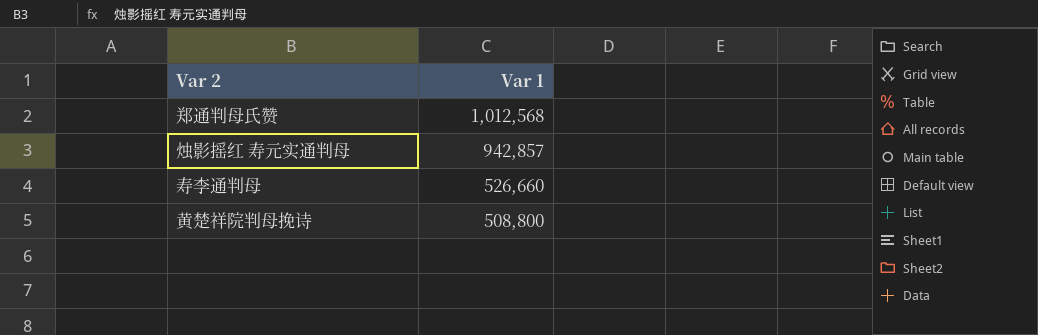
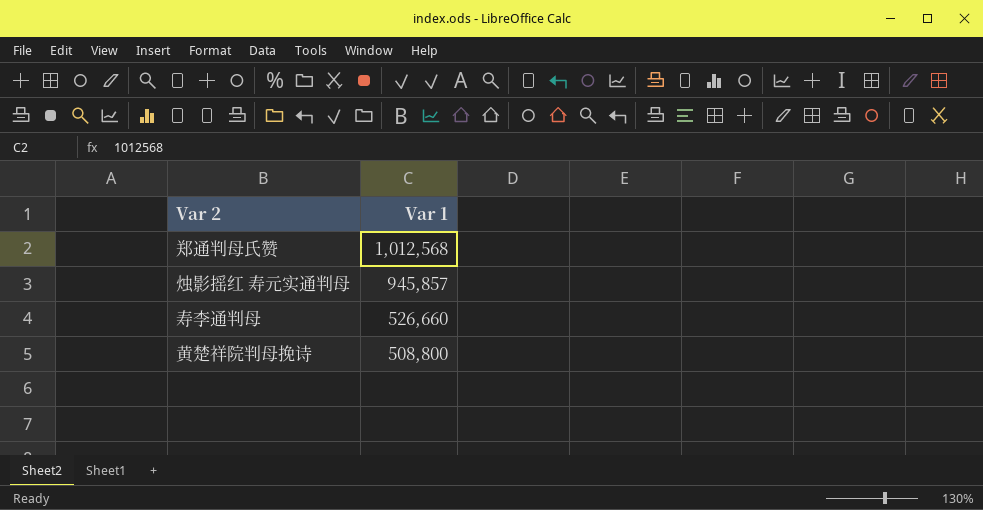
烛影摇红 寿元实通判母 | Var 1: 942,857 -> 945,857

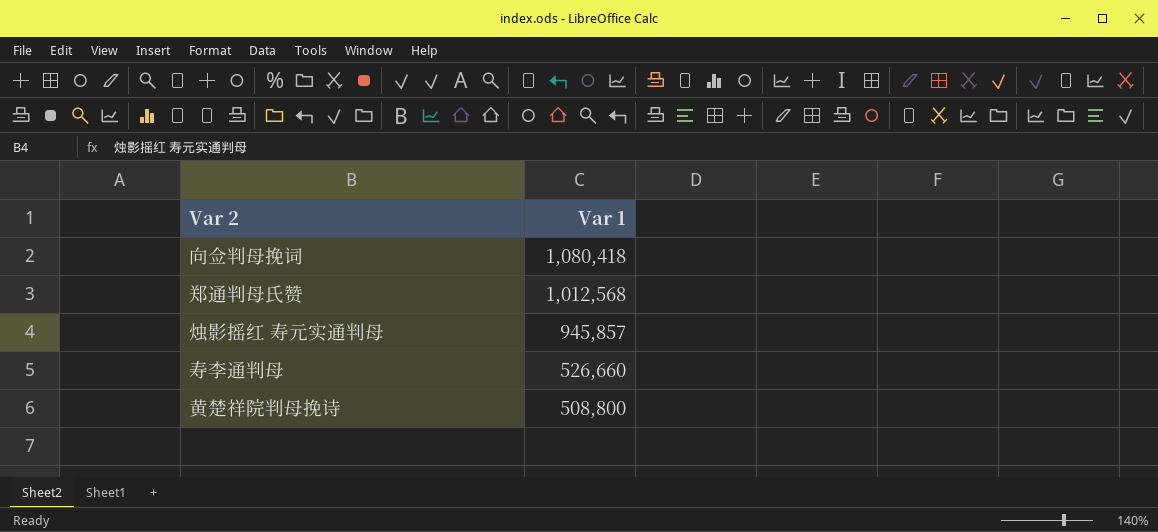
row 向佥判母挽词: none -> 1,080,418

